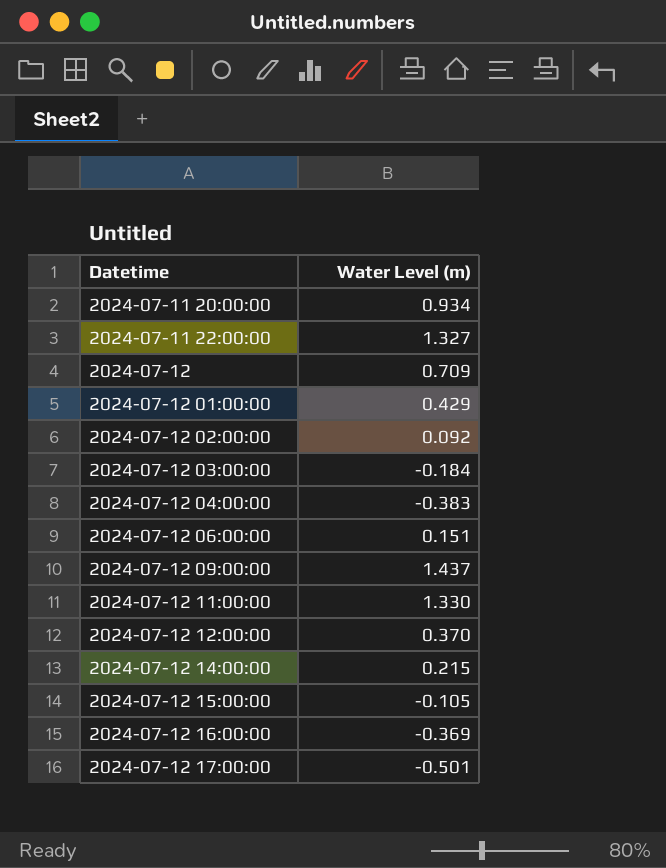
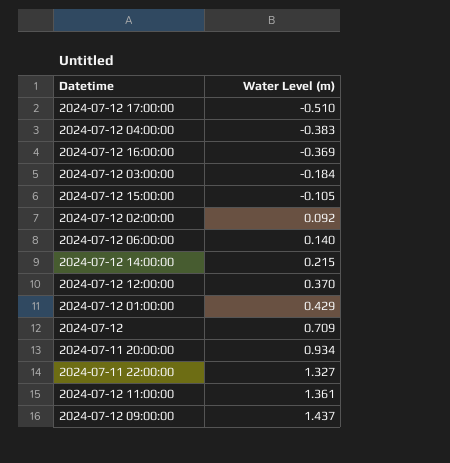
row order: Datetime ascending -> Water Level (m) ascending
2024-07-12 17:00:00 | Water Level (m): -0.501 -> -0.510
2024-07-12 06:00:00 | Water Level (m): 0.151 -> 0.140
2024-07-12 11:00:00 | Water Level (m): 1.330 -> 1.361

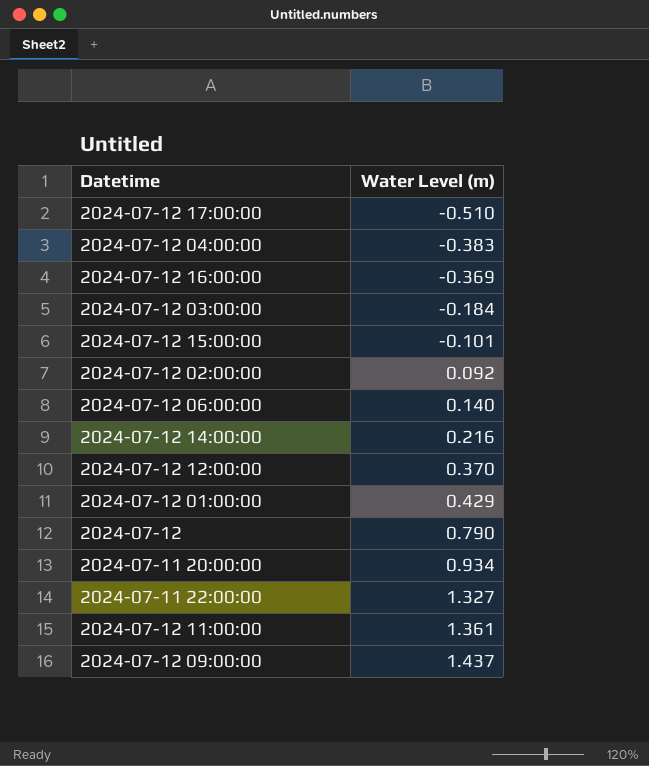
2024-07-12 15:00:00 | Water Level (m): -0.105 -> -0.101
2024-07-12 14:00:00 | Water Level (m): 0.215 -> 0.216
2024-07-12 | Water Level (m): 0.709 -> 0.790

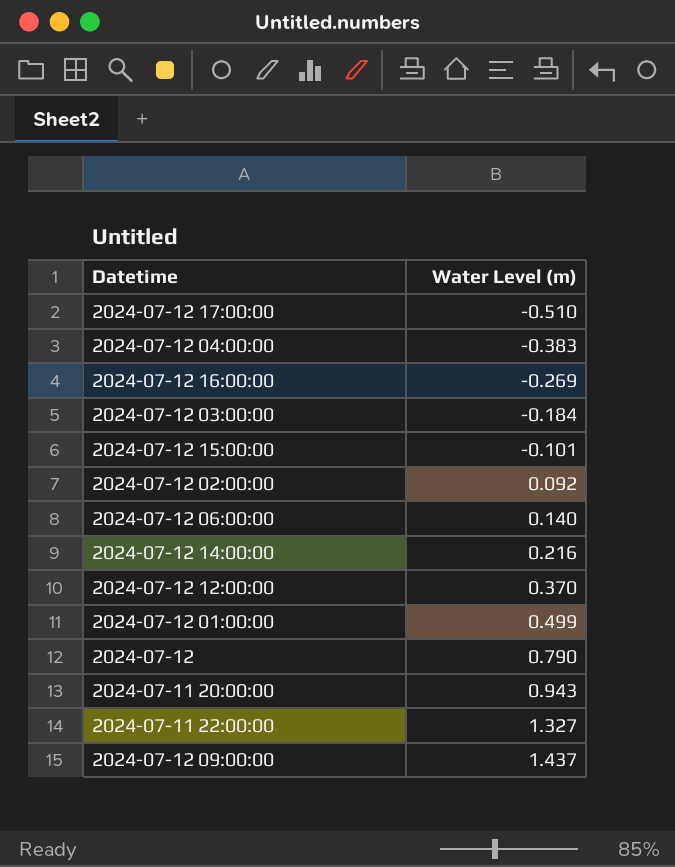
row 2024-07-12 11:00:00: 1.361 -> none
2024-07-12 16:00:00 | Water Level (m): -0.369 -> -0.269
2024-07-12 01:00:00 | Water Level (m): 0.429 -> 0.499
2024-07-11 20:00:00 | Water Level (m): 0.934 -> 0.943

